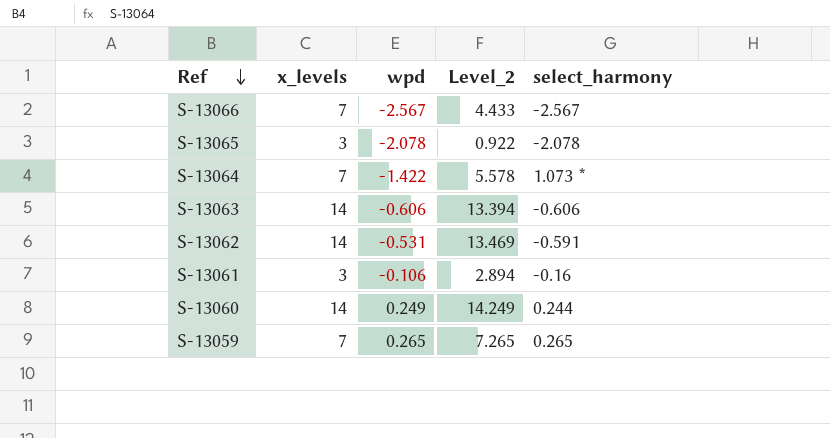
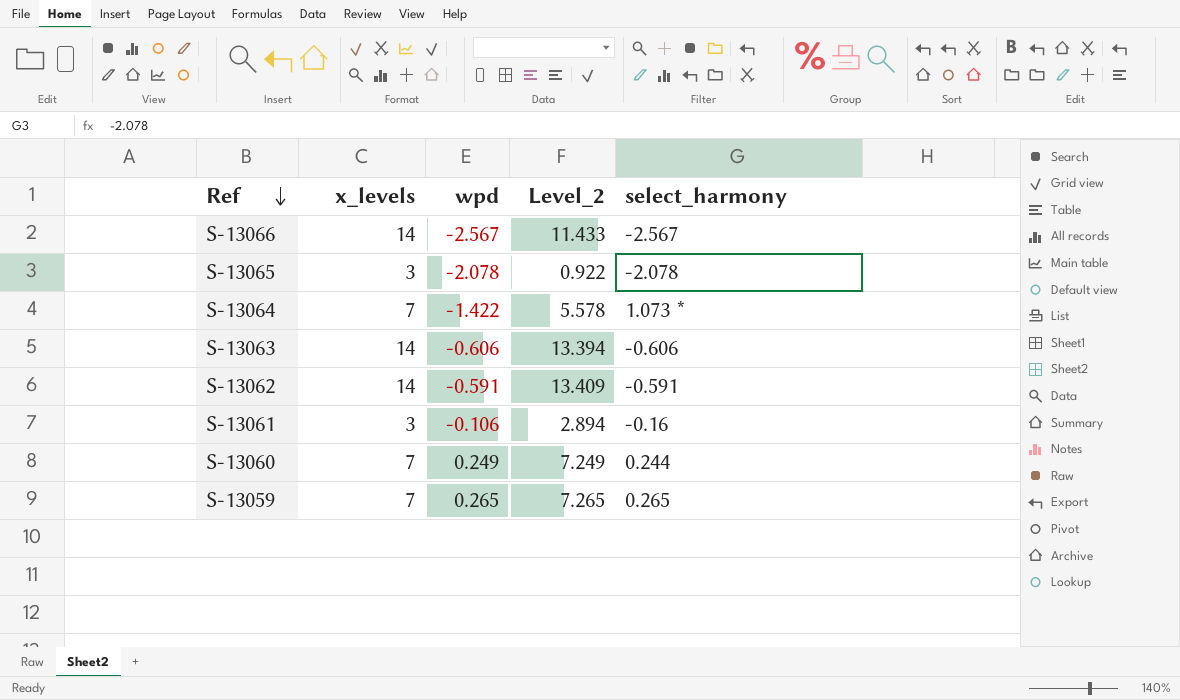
S-13066 | x_levels: 7 -> 14
S-13066 | Level_2: 4.433 -> 11.433
S-13062 | wpd: -0.531 -> -0.591
S-13062 | Level_2: 13.469 -> 13.409
S-13060 | x_levels: 14 -> 7
S-13060 | Level_2: 14.249 -> 7.249

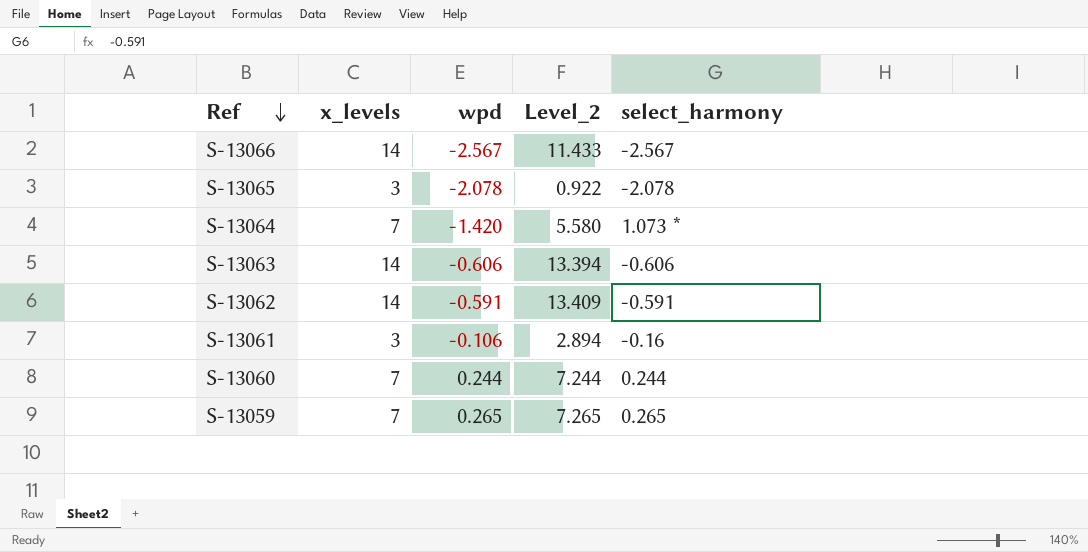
S-13064 | wpd: -1.422 -> -1.420
S-13064 | Level_2: 5.578 -> 5.580
S-13060 | wpd: 0.249 -> 0.244
S-13060 | Level_2: 7.249 -> 7.244

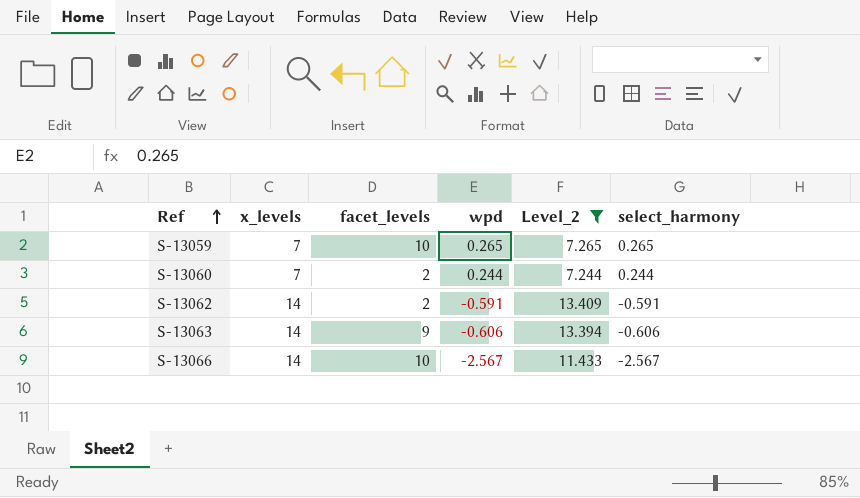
filter: none -> Level_2 >= 7.244
row order: Ref descending -> Ref ascending
column facet_levels | position: none -> 3

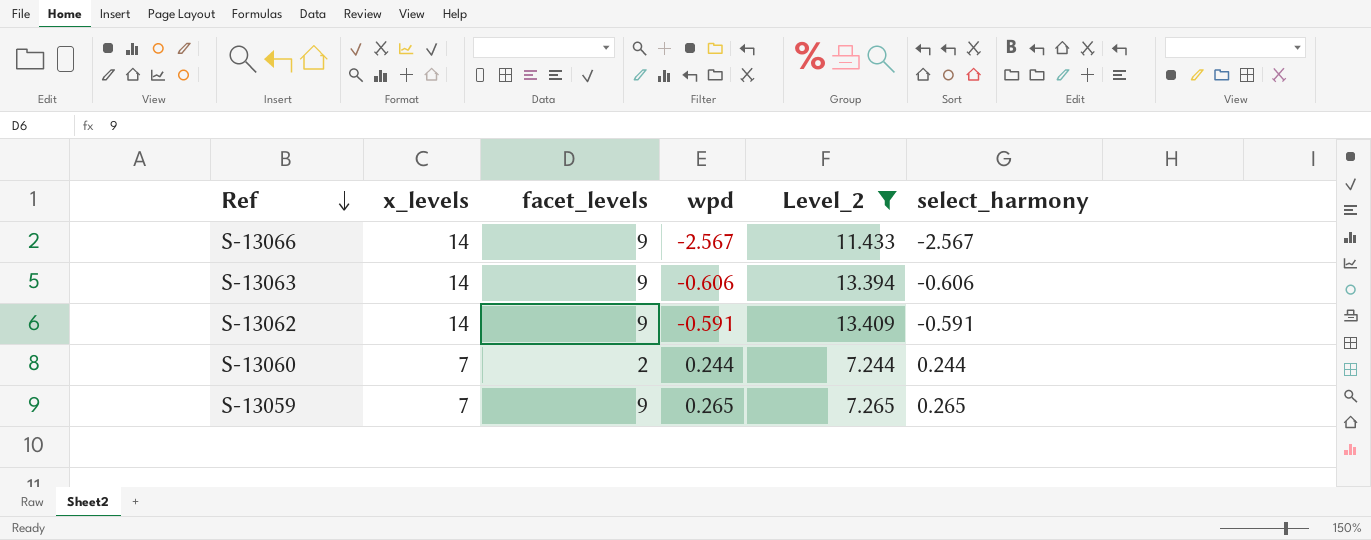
row order: Ref ascending -> Ref descending
S-13066 | facet_levels: 10 -> 9
S-13062 | facet_levels: 2 -> 9
S-13059 | facet_levels: 10 -> 9

